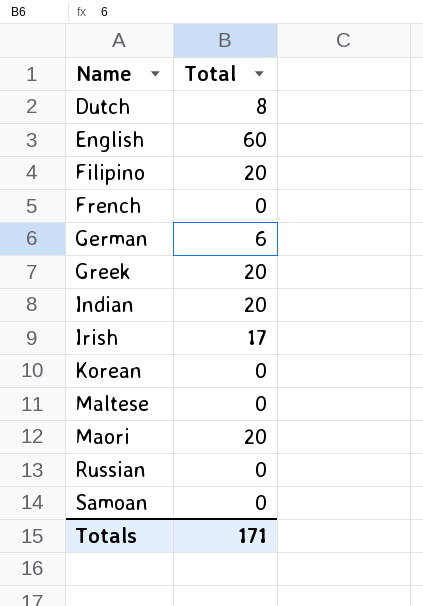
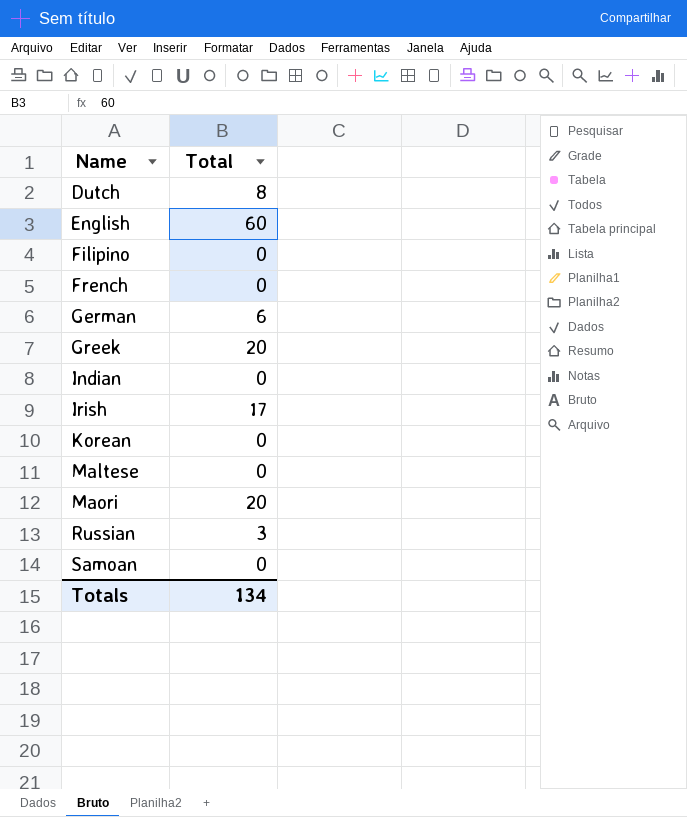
Filipino | Total: 20 -> 0
Indian | Total: 20 -> 0
Russian | Total: 0 -> 3
Totals | Total: 171 -> 134

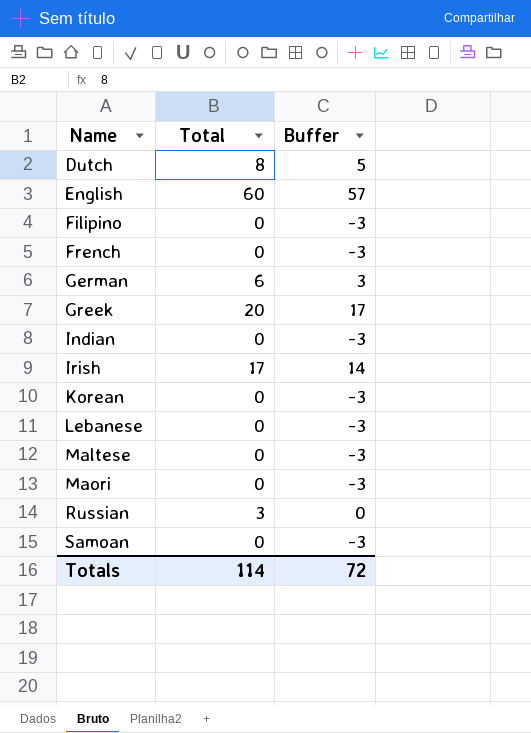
column Buffer | formula: none -> [Total] - 3
row Lebanese: none -> 0 | -3
Maori | Total: 20 -> 0
Totals | Total: 134 -> 114

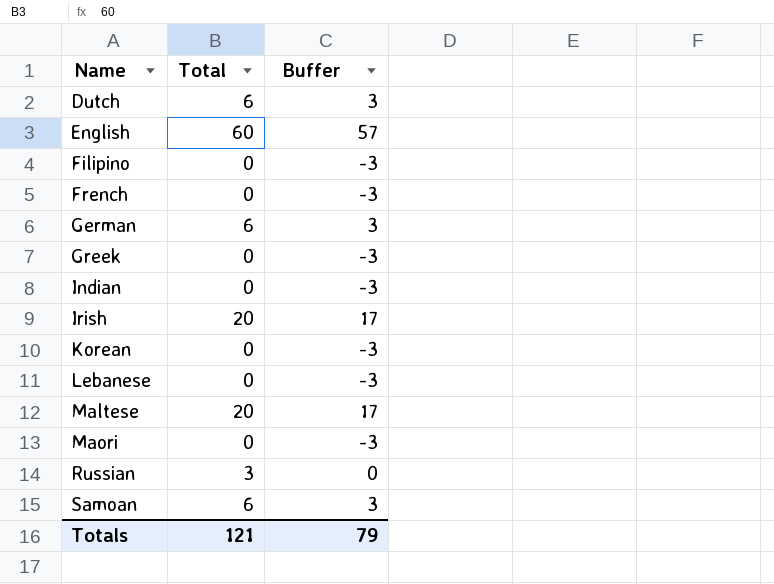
Dutch | Total: 8 -> 6
Dutch | Buffer: 5 -> 3
Greek | Total: 20 -> 0
Greek | Buffer: 17 -> -3
Irish | Total: 17 -> 20
Irish | Buffer: 14 -> 17
Maltese | Total: 0 -> 20
Maltese | Buffer: -3 -> 17
Samoan | Total: 0 -> 6
Samoan | Buffer: -3 -> 3
Totals | Total: 114 -> 121
Totals | Buffer: 72 -> 79

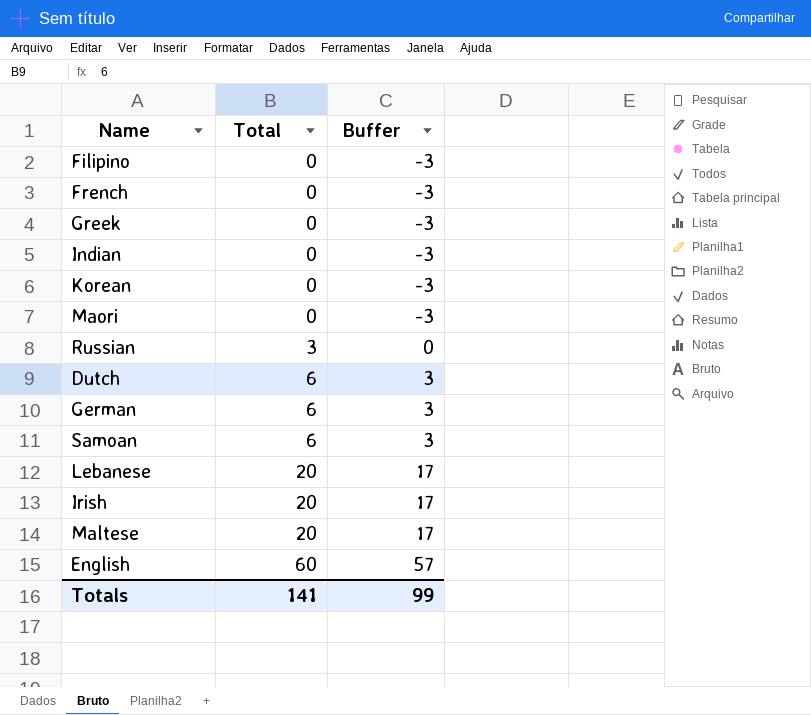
row order: Name ascending -> Total ascending
Lebanese | Total: 0 -> 20
Lebanese | Buffer: -3 -> 17
Totals | Total: 121 -> 141
Totals | Buffer: 79 -> 99

